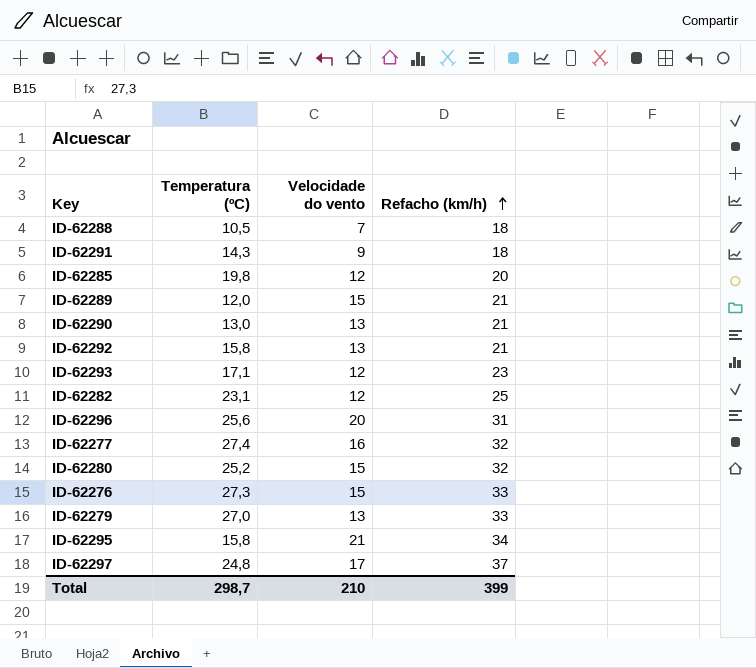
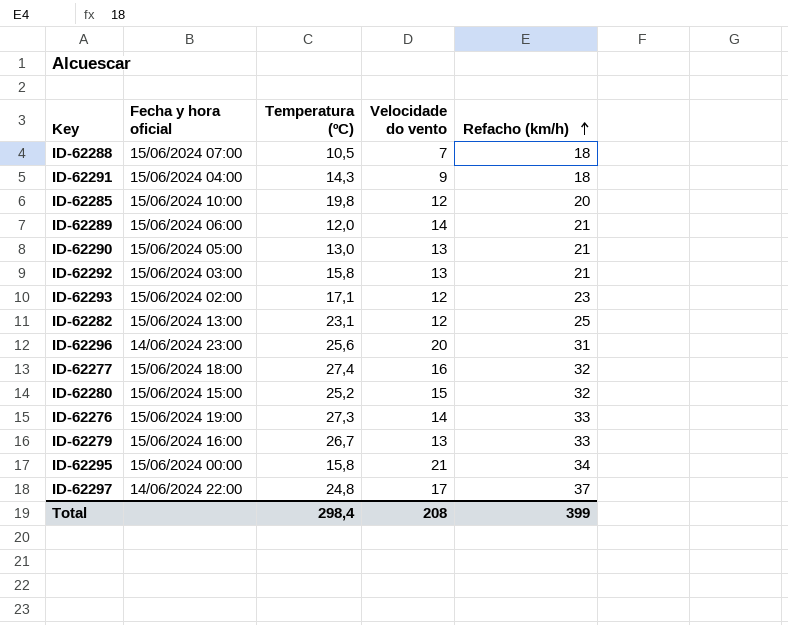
column Fecha y hora oficial | position: none -> 2
ID-62289 | Velocidade do vento: 15 -> 14
ID-62276 | Velocidade do vento: 15 -> 14
ID-62279 | Temperatura (ºC): 27,0 -> 26,7
Total | Temperatura (ºC): 298,7 -> 298,4
Total | Velocidade do vento: 210 -> 208

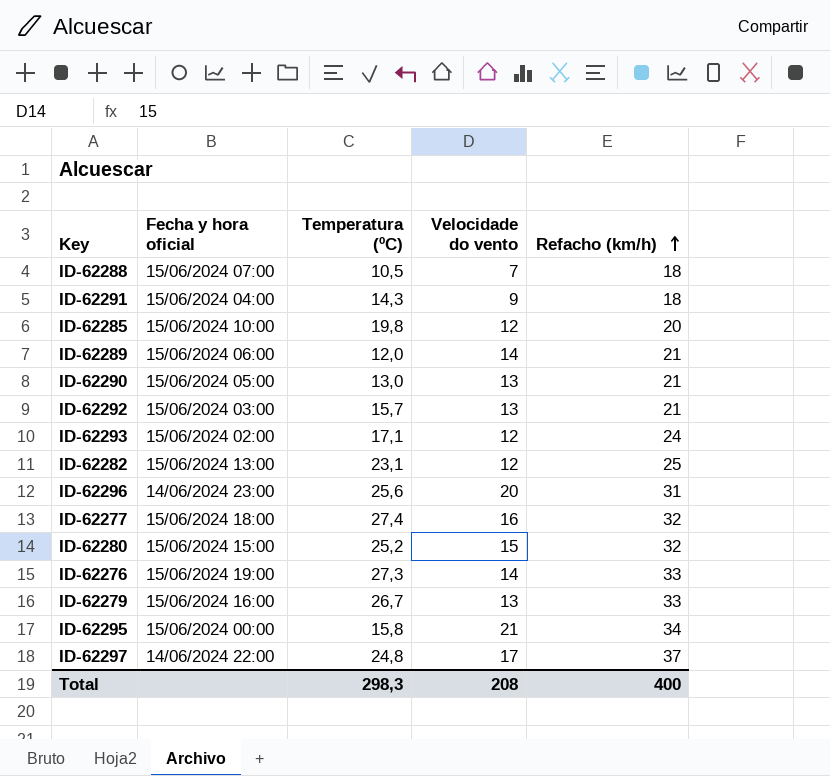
ID-62292 | Temperatura (ºC): 15,8 -> 15,7
ID-62293 | Refacho (km/h): 23 -> 24
Total | Temperatura (ºC): 298,4 -> 298,3
Total | Refacho (km/h): 399 -> 400

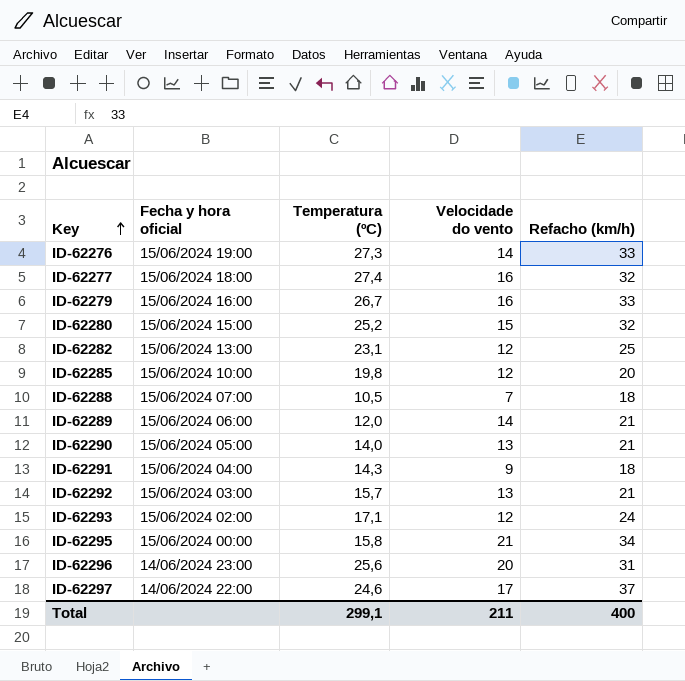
row order: Refacho (km/h) ascending -> Key ascending
ID-62279 | Velocidade do vento: 13 -> 16
ID-62290 | Temperatura (ºC): 13,0 -> 14,0
ID-62297 | Temperatura (ºC): 24,8 -> 24,6
Total | Temperatura (ºC): 298,3 -> 299,1
Total | Velocidade do vento: 208 -> 211

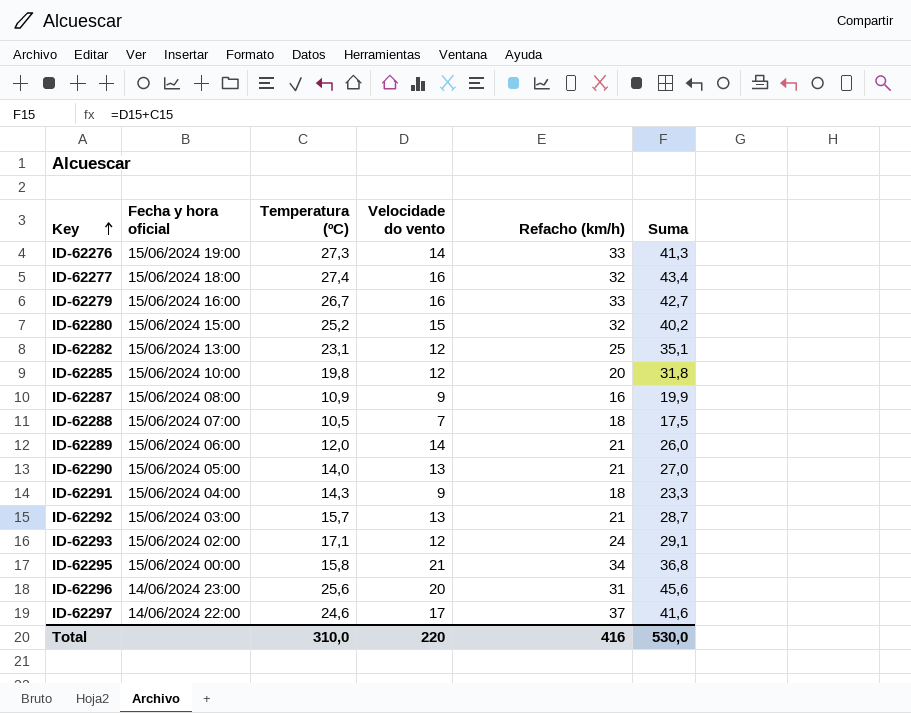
column Suma | formula: none -> [Temperatura (ºC)] + [Velocidade do vento]
row ID-62287: none -> 15/06/2024 08:00 | 10,9 | 9 | 16 | 19,9
Total | Temperatura (ºC): 299,1 -> 310,0
Total | Velocidade do vento: 211 -> 220
Total | Refacho (km/h): 400 -> 416

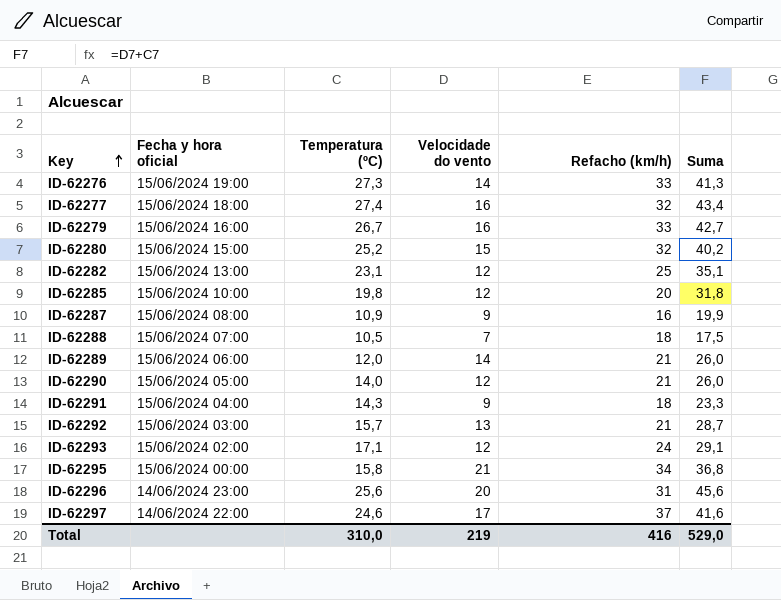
ID-62290 | Velocidade do vento: 13 -> 12
ID-62290 | Suma: 27,0 -> 26,0
Total | Velocidade do vento: 220 -> 219
Total | Suma: 530,0 -> 529,0

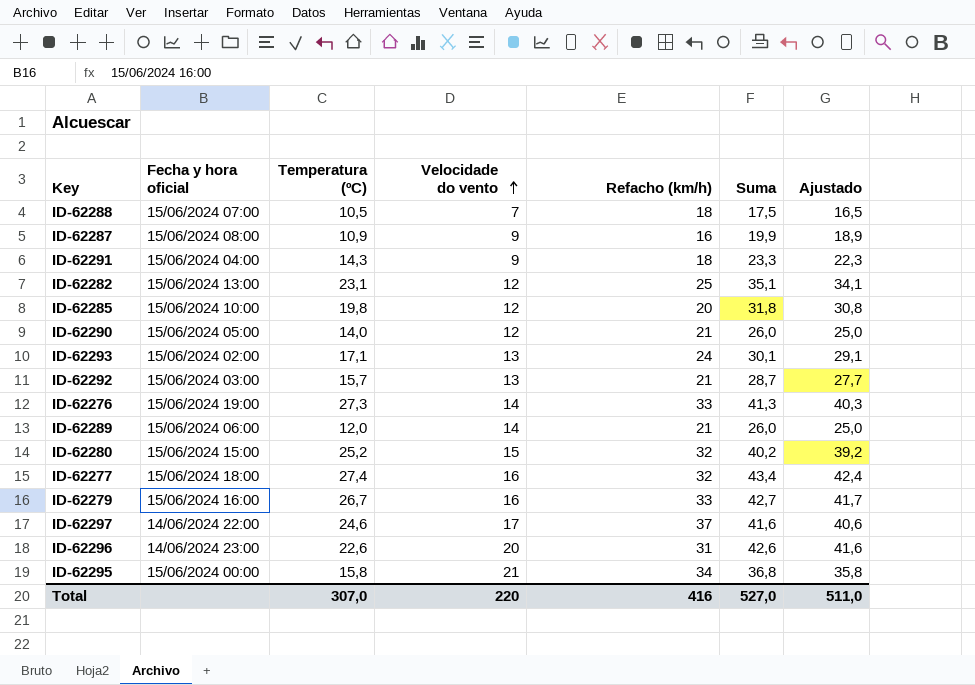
row order: Key ascending -> Velocidade do vento ascending
column Ajustado | formula: none -> [Suma] - 1
ID-62293 | Velocidade do vento: 12 -> 13
ID-62293 | Suma: 29,1 -> 30,1
ID-62296 | Temperatura (ºC): 25,6 -> 22,6
ID-62296 | Suma: 45,6 -> 42,6
Total | Temperatura (ºC): 310,0 -> 307,0
Total | Velocidade do vento: 219 -> 220
Total | Suma: 529,0 -> 527,0

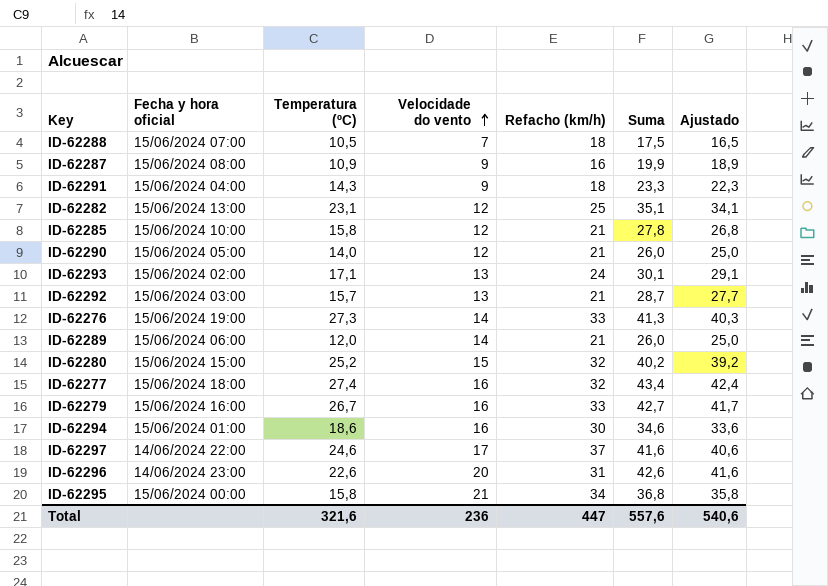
ID-62285 | Temperatura (ºC): 19,8 -> 15,8
ID-62285 | Refacho (km/h): 20 -> 21
ID-62285 | Suma: 31,8 -> 27,8
ID-62285 | Ajustado: 30,8 -> 26,8
row ID-62294: none -> 15/06/2024 01:00 | 18,6 | 16 | 30 | 34,6 | 33,6
Total | Temperatura (ºC): 307,0 -> 321,6
Total | Velocidade do vento: 220 -> 236
Total | Refacho (km/h): 416 -> 447
Total | Suma: 527,0 -> 557,6
Total | Ajustado: 511,0 -> 540,6

